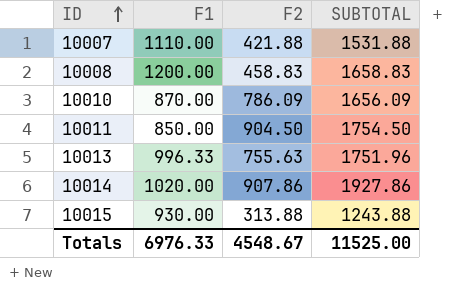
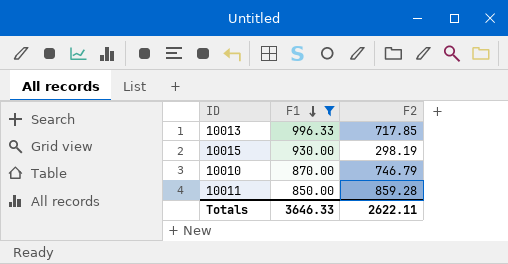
filter: none -> F1 <= 996.33
row order: ID ascending -> F1 descending
column SUBTOTAL | formula: [F1] + [F2] -> none
10013 | F2: 755.63 -> 717.85
10015 | F2: 313.88 -> 298.19
10010 | F2: 786.09 -> 746.79
10011 | F2: 904.50 -> 859.28
Totals | F1: 6976.33 -> 3646.33
Totals | F2: 4548.67 -> 2622.11

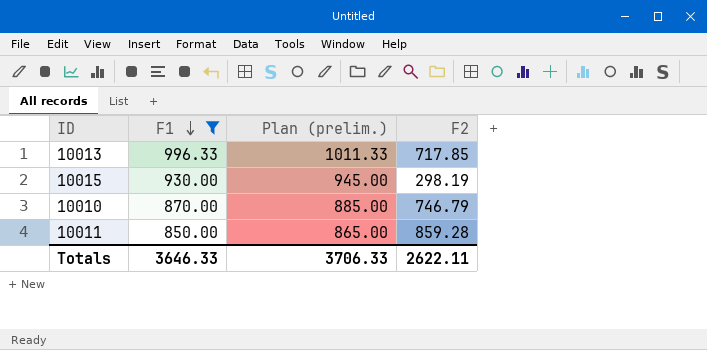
column Plan (prelim.) | formula: none -> [F1] + 15

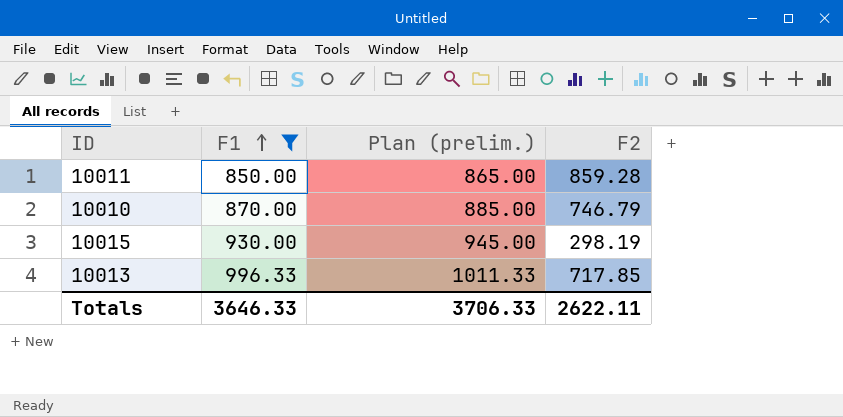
row order: F1 descending -> F1 ascending

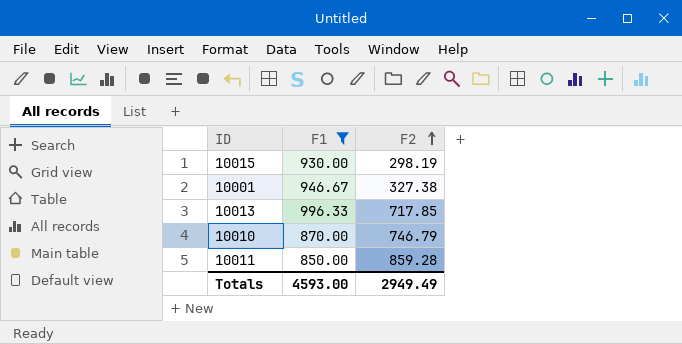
row order: F1 ascending -> F2 ascending
column Plan (prelim.) | formula: [F1] + 15 -> none
row 10001: none -> 946.67 | 327.38
Totals | F1: 3646.33 -> 4593.00
Totals | F2: 2622.11 -> 2949.49

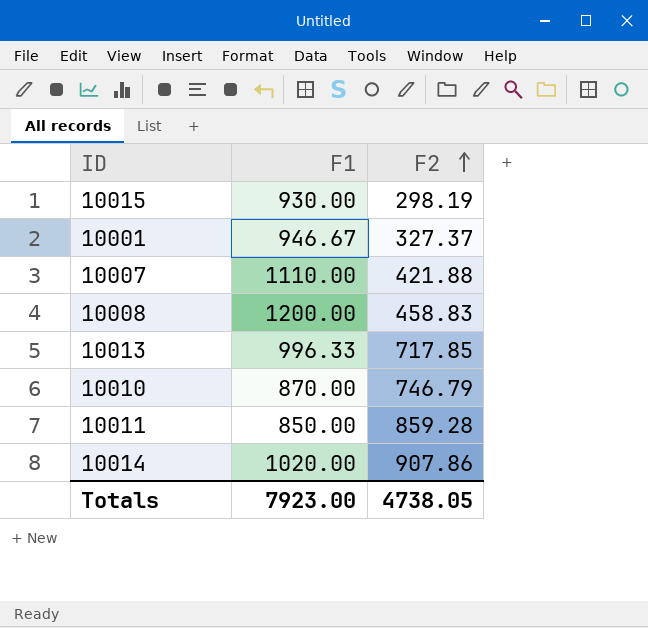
filter: F1 <= 996.33 -> none
10001 | F2: 327.38 -> 327.37
Totals | F1: 4593.00 -> 7923.00
Totals | F2: 2949.49 -> 4738.05

